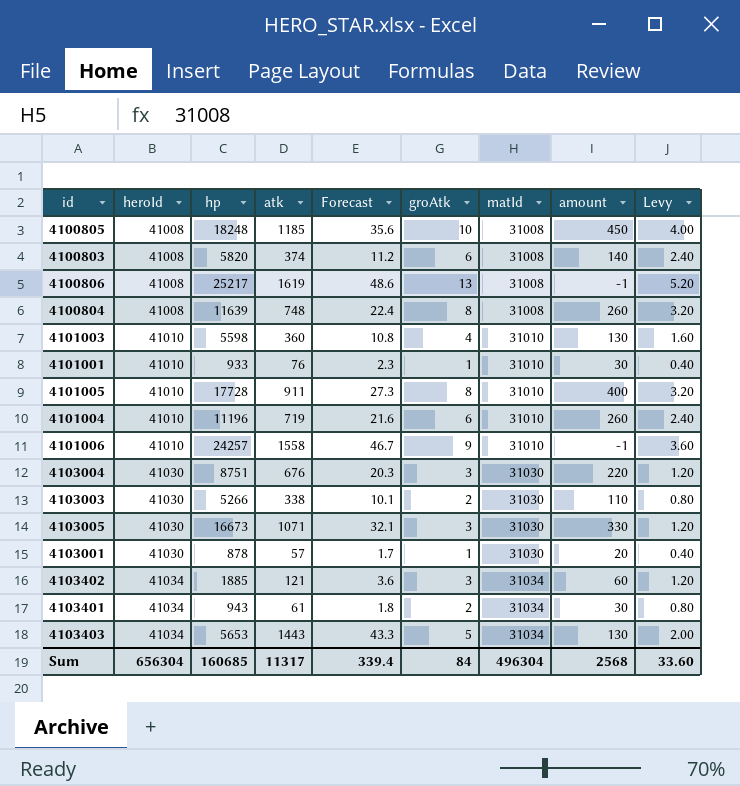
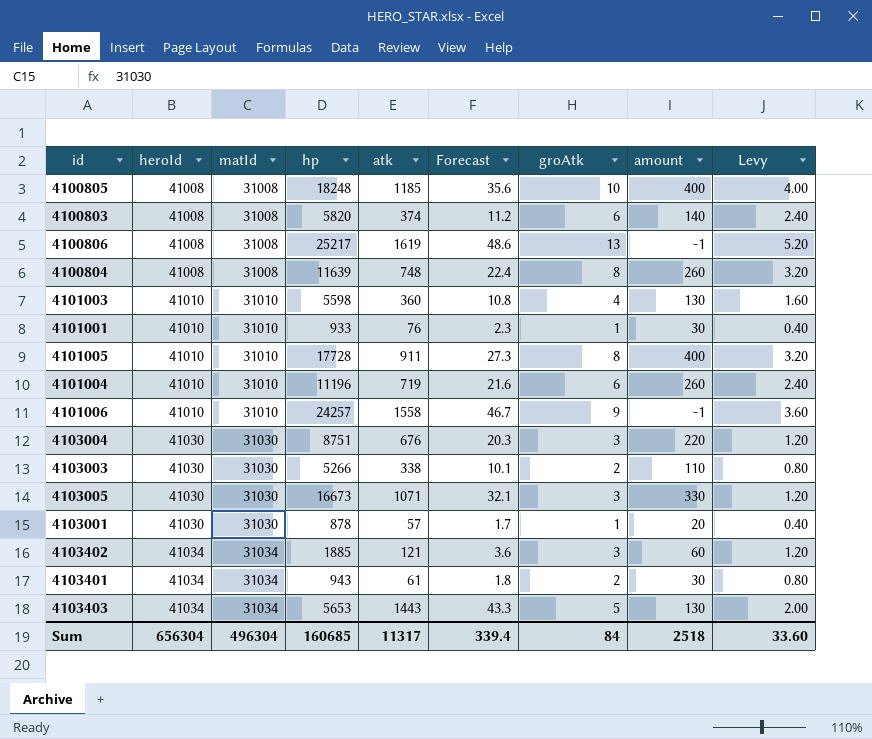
column matId | position: 7 -> 3
4100805 | amount: 450 -> 400
Sum | amount: 2568 -> 2518

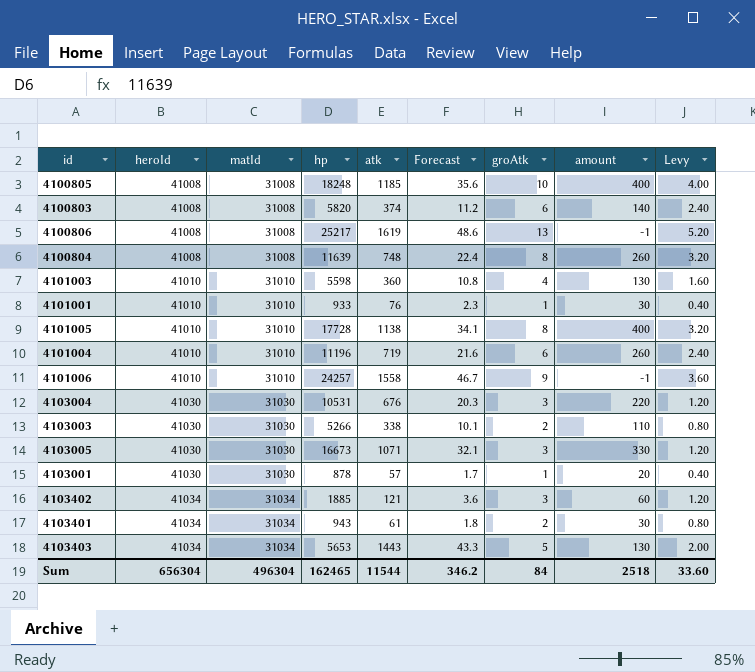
4101005 | atk: 911 -> 1138
4101005 | Forecast: 27.3 -> 34.1
4103004 | hp: 8751 -> 10531
Sum | hp: 160685 -> 162465
Sum | atk: 11317 -> 11544
Sum | Forecast: 339.4 -> 346.2

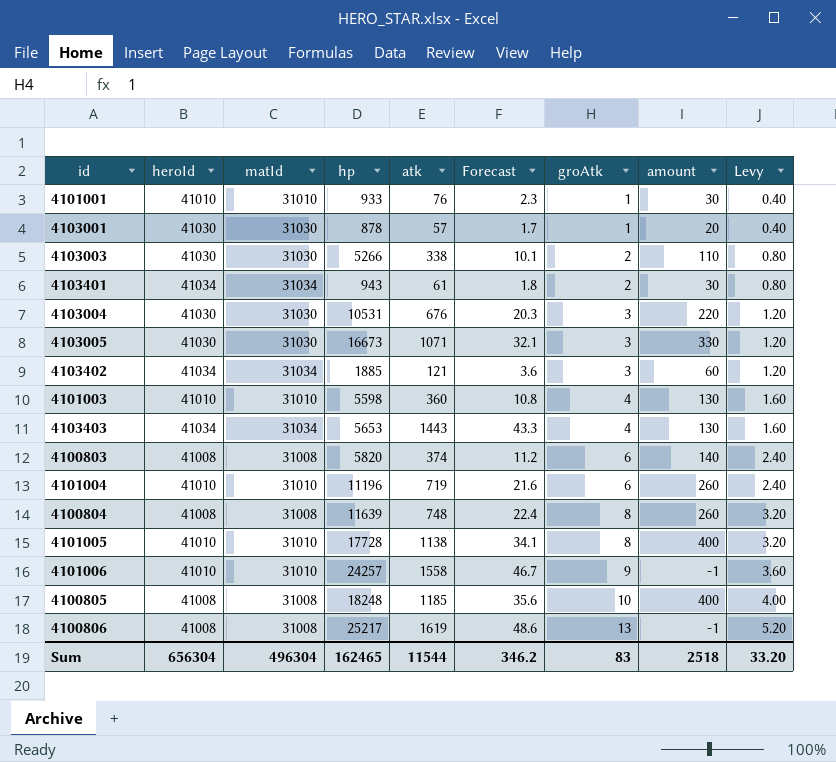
row order: heroId ascending -> groAtk ascending
4103403 | groAtk: 5 -> 4
4103403 | Levy: 2.00 -> 1.60
Sum | groAtk: 84 -> 83
Sum | Levy: 33.60 -> 33.20

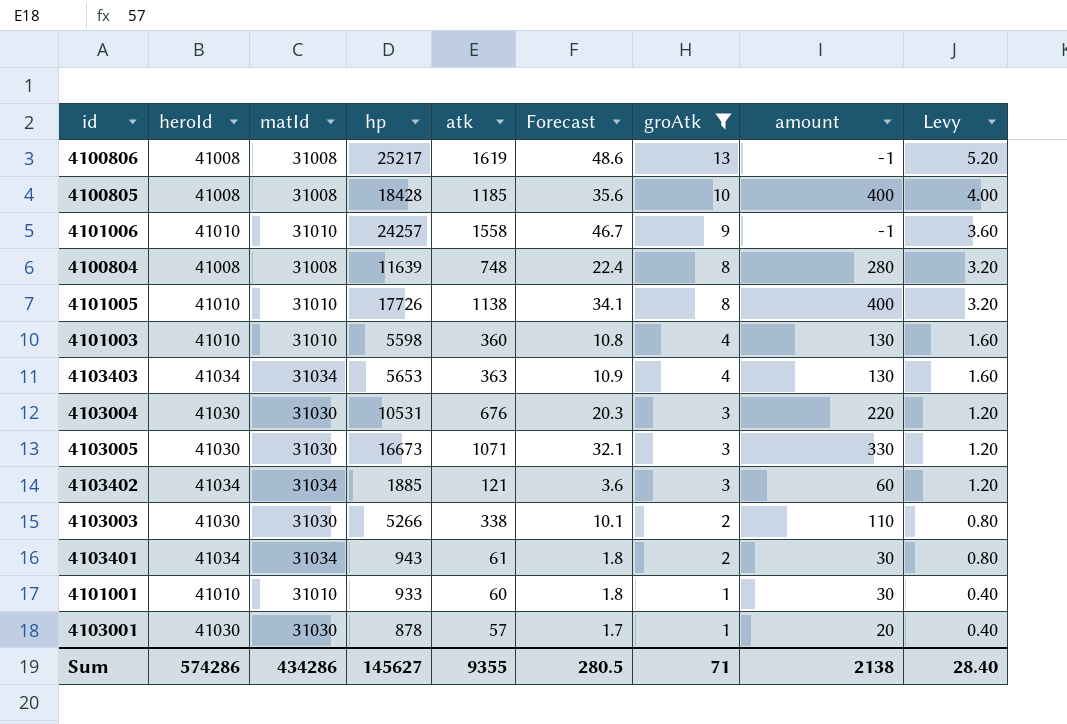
filter: none -> groAtk != 6
row order: groAtk ascending -> groAtk descending
4100805 | hp: 18248 -> 18428
4100804 | amount: 260 -> 280
4101005 | hp: 17728 -> 17726
4103403 | atk: 1443 -> 363
4103403 | Forecast: 43.3 -> 10.9
4101001 | atk: 76 -> 60
4101001 | Forecast: 2.3 -> 1.8
Sum | heroId: 656304 -> 574286
Sum | matId: 496304 -> 434286
Sum | hp: 162465 -> 145627
Sum | atk: 11544 -> 9355
Sum | Forecast: 346.2 -> 280.5
Sum | groAtk: 83 -> 71
Sum | amount: 2518 -> 2138
Sum | Levy: 33.20 -> 28.40

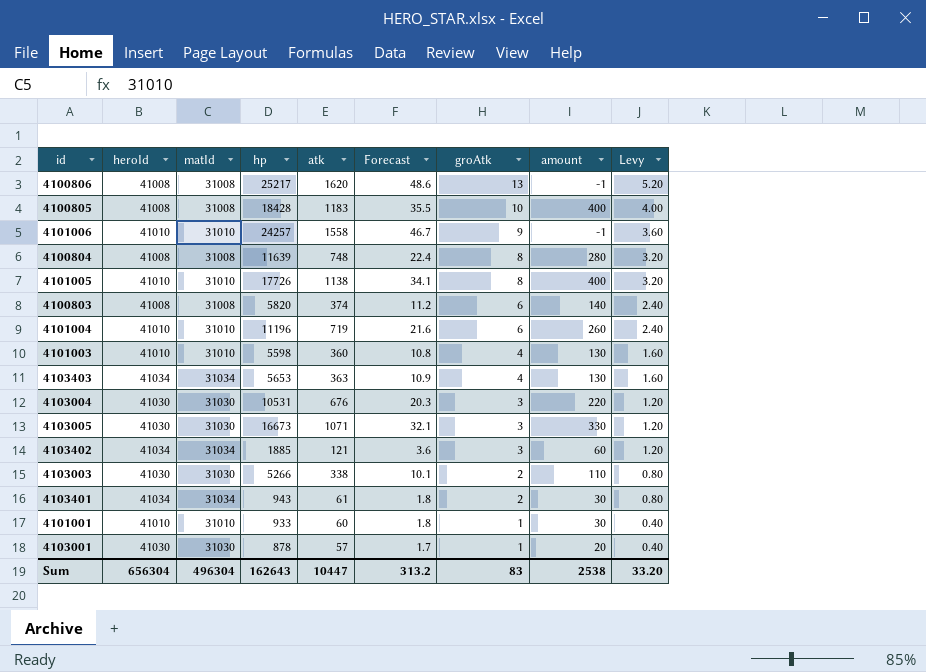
filter: groAtk != 6 -> none
4100806 | atk: 1619 -> 1620
4100805 | atk: 1185 -> 1183
4100805 | Forecast: 35.6 -> 35.5
Sum | heroId: 574286 -> 656304
Sum | matId: 434286 -> 496304
Sum | hp: 145627 -> 162643
Sum | atk: 9355 -> 10447
Sum | Forecast: 280.5 -> 313.2
Sum | groAtk: 71 -> 83
Sum | amount: 2138 -> 2538
Sum | Levy: 28.40 -> 33.20

